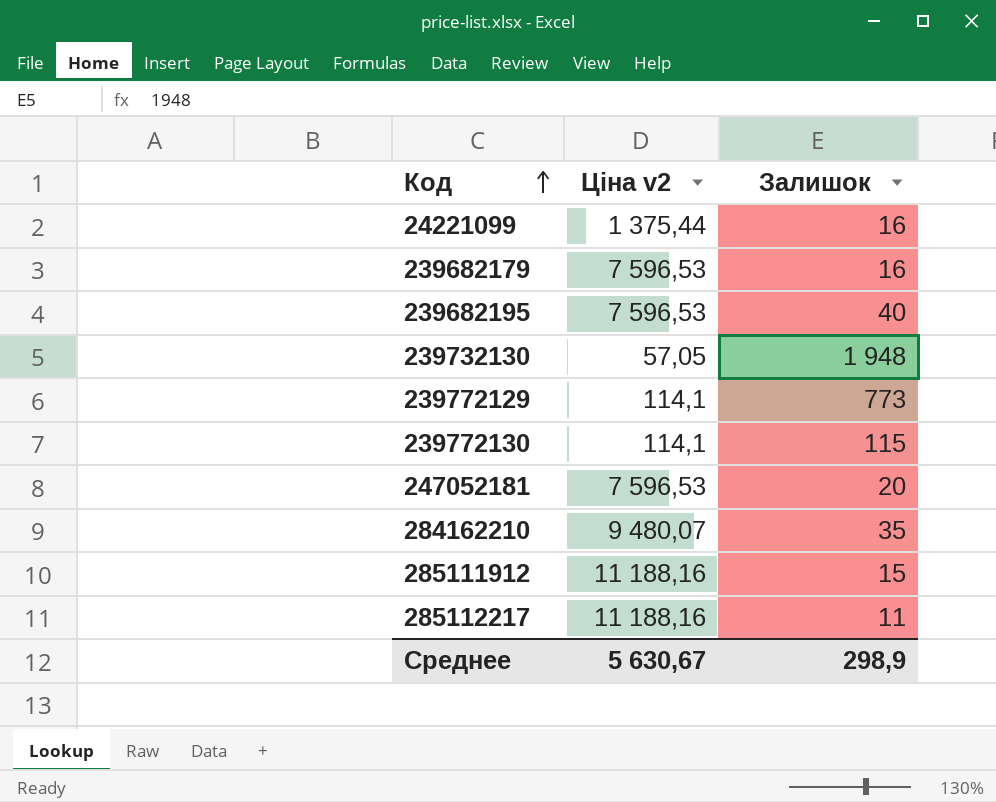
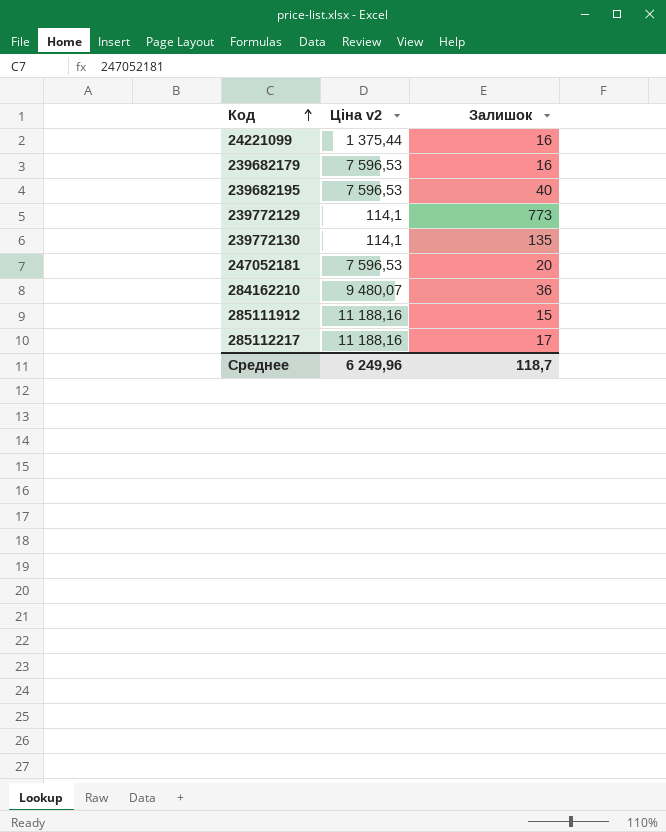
row 239732130: 57,05 | 1 948 -> none
239772130 | Залишок: 115 -> 135
284162210 | Залишок: 35 -> 36
285112217 | Залишок: 11 -> 17
Среднее | Ціна v2: 5 630,67 -> 6 249,96
Среднее | Залишок: 298,9 -> 118,7

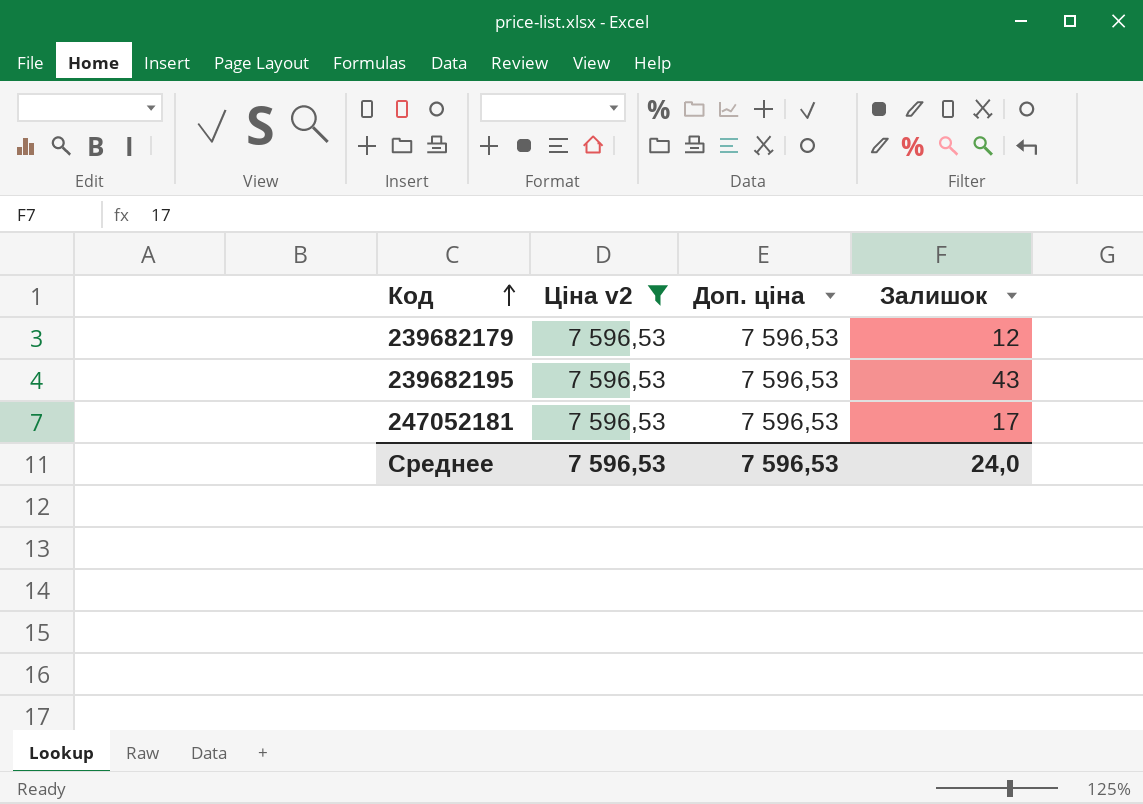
filter: none -> Ціна v2 = 7 596,53
column Доп. ціна | position: none -> 3
239682179 | Залишок: 16 -> 12
239682195 | Залишок: 40 -> 43
247052181 | Залишок: 20 -> 17
Среднее | Ціна v2: 6 249,96 -> 7 596,53
Среднее | Залишок: 118,7 -> 24,0

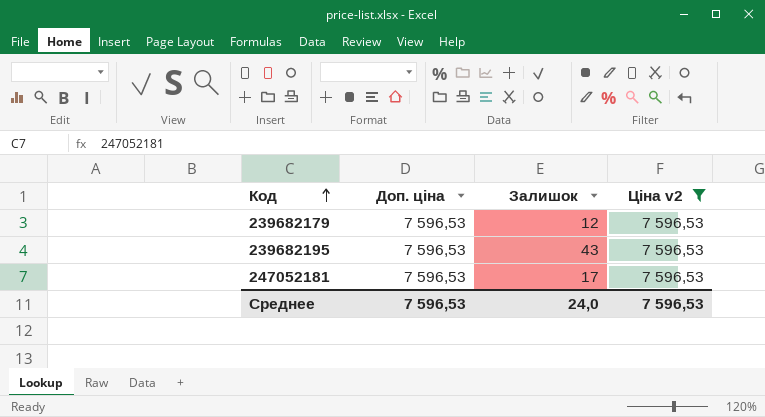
column Ціна v2 | position: 2 -> 4

